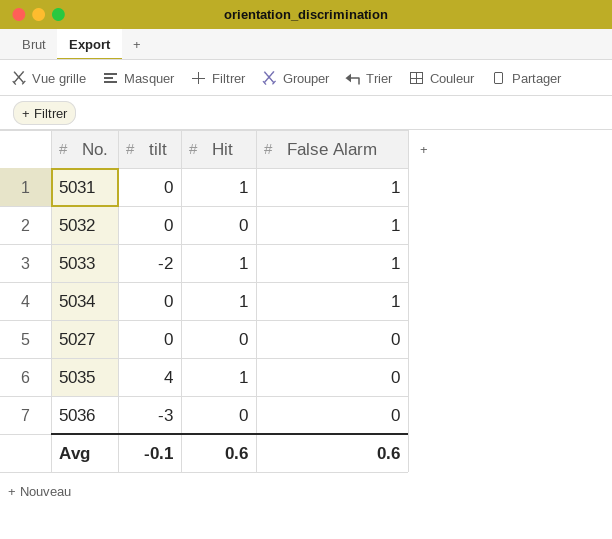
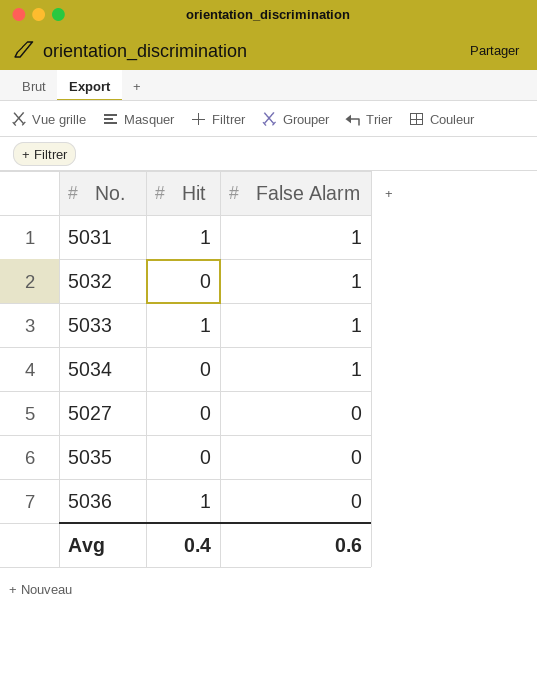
column tilt | position: 2 -> none
5034 | Hit: 1 -> 0
5035 | Hit: 1 -> 0
5036 | Hit: 0 -> 1
Avg | Hit: 0.6 -> 0.4

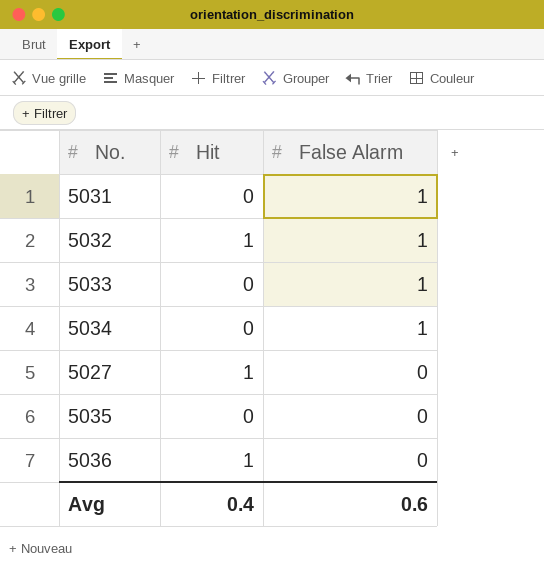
5031 | Hit: 1 -> 0
5032 | Hit: 0 -> 1
5033 | Hit: 1 -> 0
5027 | Hit: 0 -> 1

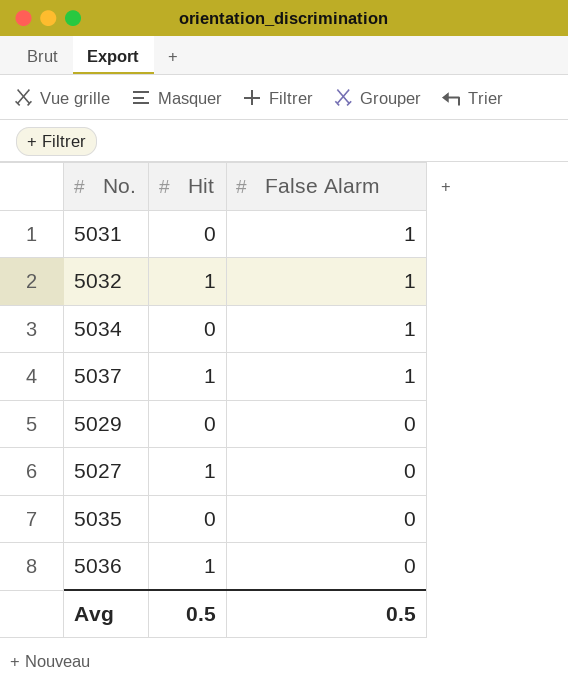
row 5033: 0 | 1 -> none
row 5037: none -> 1 | 1
row 5029: none -> 0 | 0
Avg | Hit: 0.4 -> 0.5
Avg | False Alarm: 0.6 -> 0.5

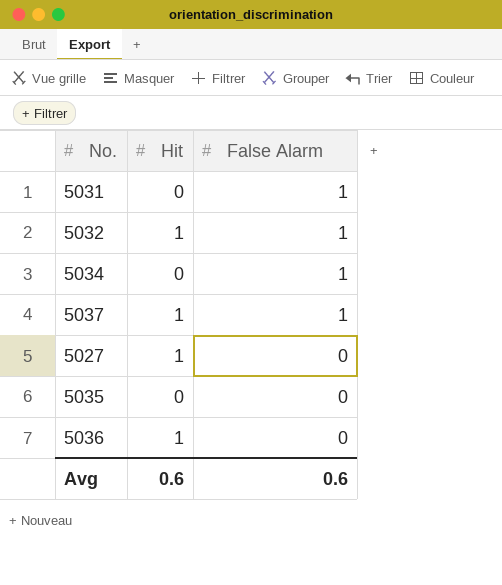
row 5029: 0 | 0 -> none
Avg | Hit: 0.5 -> 0.6
Avg | False Alarm: 0.5 -> 0.6

